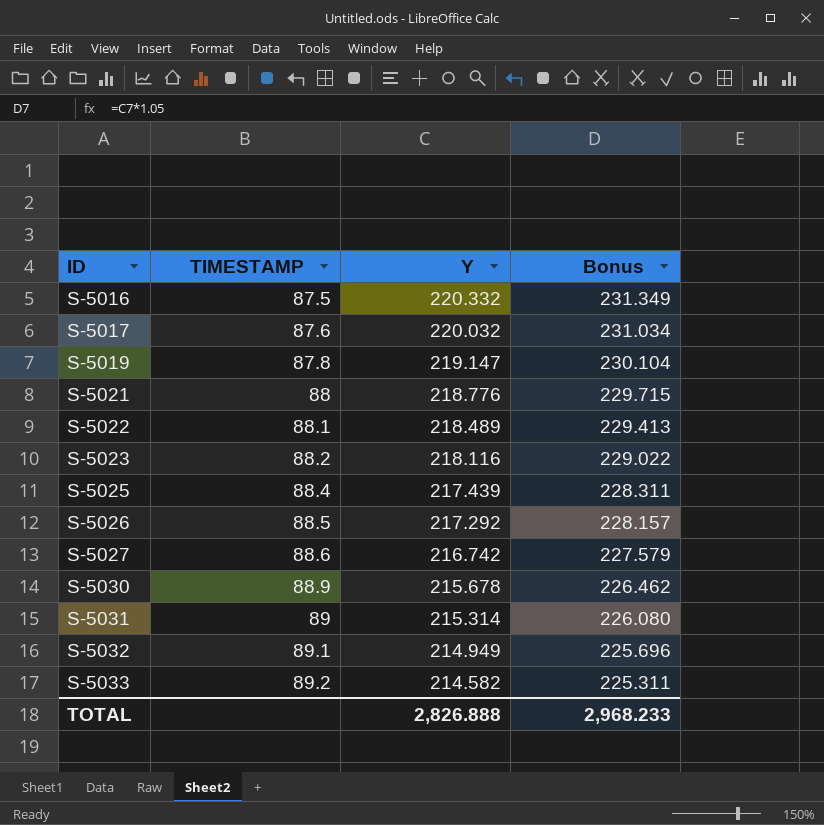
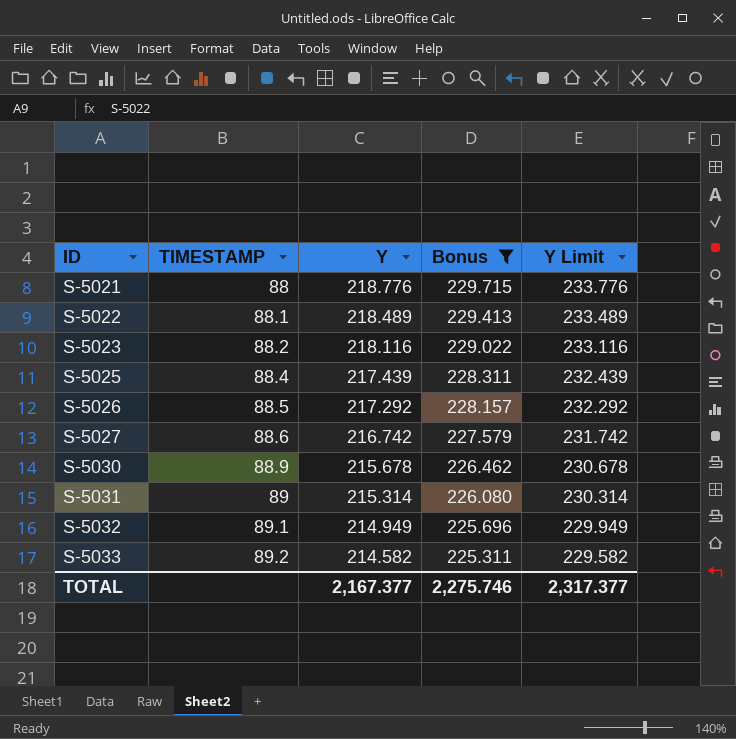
filter: none -> Bonus <= 229.715
column Y Limit | formula: none -> [Y] + 15
TOTAL | Y: 2,826.888 -> 2,167.377
TOTAL | Bonus: 2,968.233 -> 2,275.746

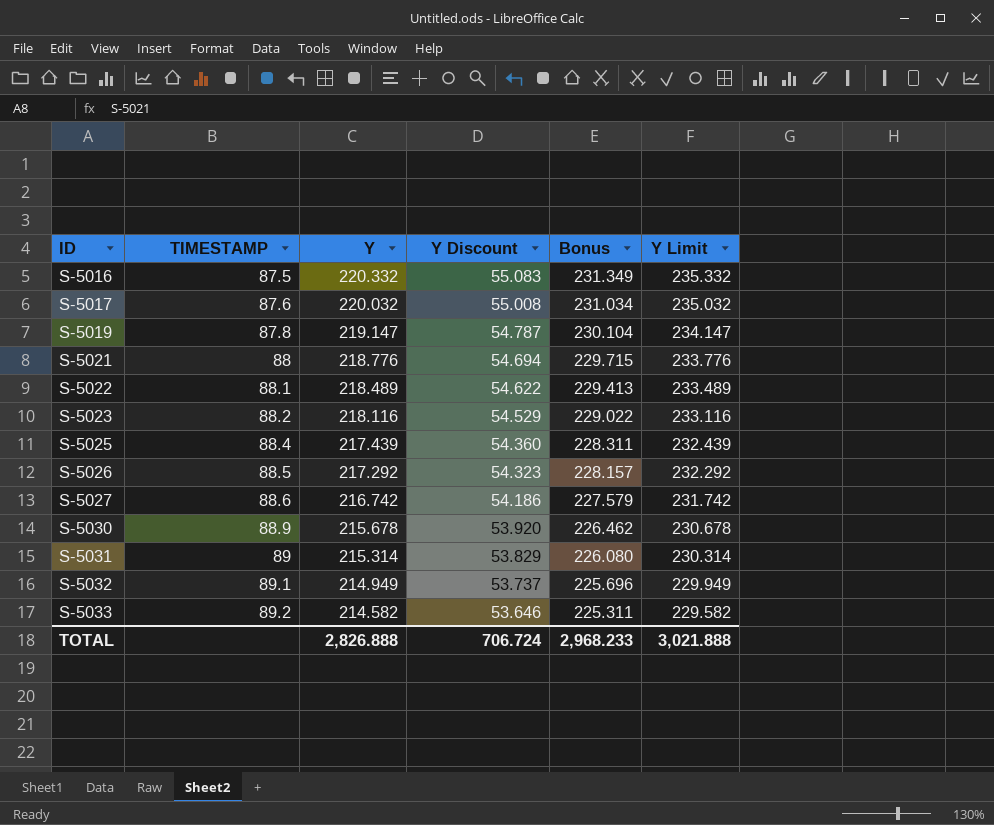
filter: Bonus <= 229.715 -> none
column Y Discount | formula: none -> [Y] * 0.25
TOTAL | Y: 2,167.377 -> 2,826.888
TOTAL | Bonus: 2,275.746 -> 2,968.233
TOTAL | Y Limit: 2,317.377 -> 3,021.888

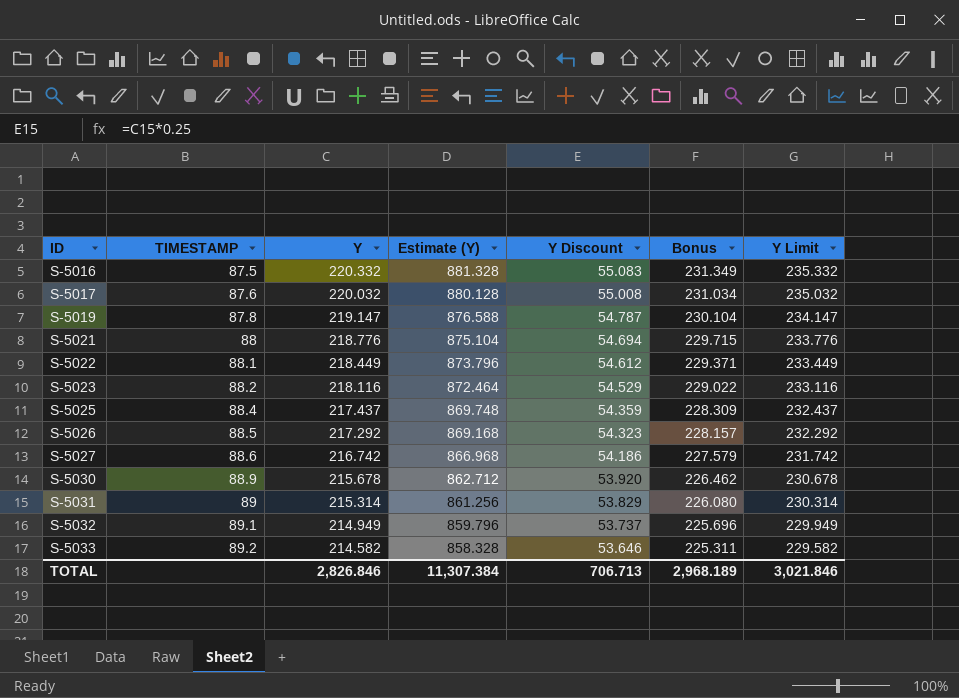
column Estimate (Y) | formula: none -> [Y] * 4
S-5022 | Y: 218.489 -> 218.449
S-5022 | Y Discount: 54.622 -> 54.612
S-5022 | Bonus: 229.413 -> 229.371
S-5022 | Y Limit: 233.489 -> 233.449
S-5025 | Y: 217.439 -> 217.437
S-5025 | Y Discount: 54.360 -> 54.359
S-5025 | Bonus: 228.311 -> 228.309
S-5025 | Y Limit: 232.439 -> 232.437
TOTAL | Y: 2,826.888 -> 2,826.846
TOTAL | Y Discount: 706.724 -> 706.713
TOTAL | Bonus: 2,968.233 -> 2,968.189
TOTAL | Y Limit: 3,021.888 -> 3,021.846

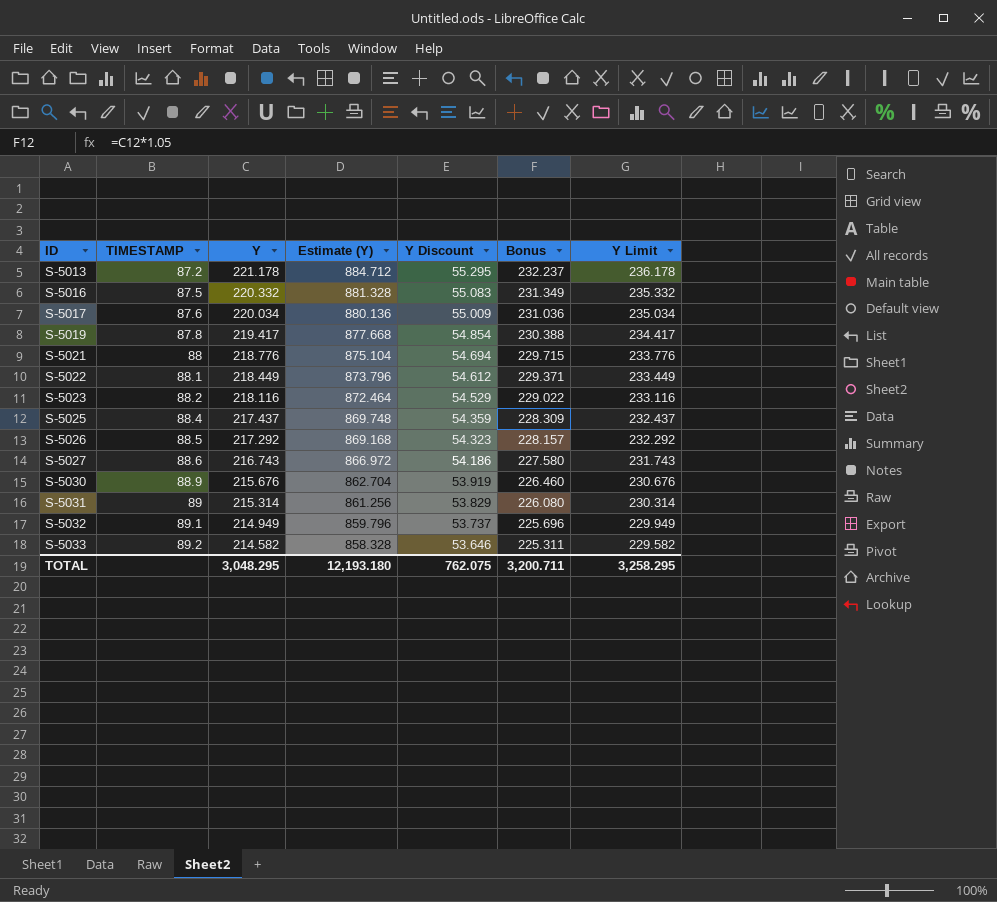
row S-5013: none -> 87.2 | 221.178 | 884.712 | 55.295 | 232.237 | 236.178
S-5017 | Y: 220.032 -> 220.034
S-5017 | Estimate (Y): 880.128 -> 880.136
S-5017 | Y Discount: 55.008 -> 55.009
S-5017 | Bonus: 231.034 -> 231.036
S-5017 | Y Limit: 235.032 -> 235.034
S-5019 | Y: 219.147 -> 219.417
S-5019 | Estimate (Y): 876.588 -> 877.668
S-5019 | Y Discount: 54.787 -> 54.854
S-5019 | Bonus: 230.104 -> 230.388
S-5019 | Y Limit: 234.147 -> 234.417
S-5027 | Y: 216.742 -> 216.743
S-5027 | Estimate (Y): 866.968 -> 866.972
S-5027 | Bonus: 227.579 -> 227.580
S-5027 | Y Limit: 231.742 -> 231.743
S-5030 | Y: 215.678 -> 215.676
S-5030 | Estimate (Y): 862.712 -> 862.704
S-5030 | Y Discount: 53.920 -> 53.919
S-5030 | Bonus: 226.462 -> 226.460
S-5030 | Y Limit: 230.678 -> 230.676
TOTAL | Y: 2,826.846 -> 3,048.295
TOTAL | Estimate (Y): 11,307.384 -> 12,193.180
TOTAL | Y Discount: 706.713 -> 762.075
TOTAL | Bonus: 2,968.189 -> 3,200.711
TOTAL | Y Limit: 3,021.846 -> 3,258.295

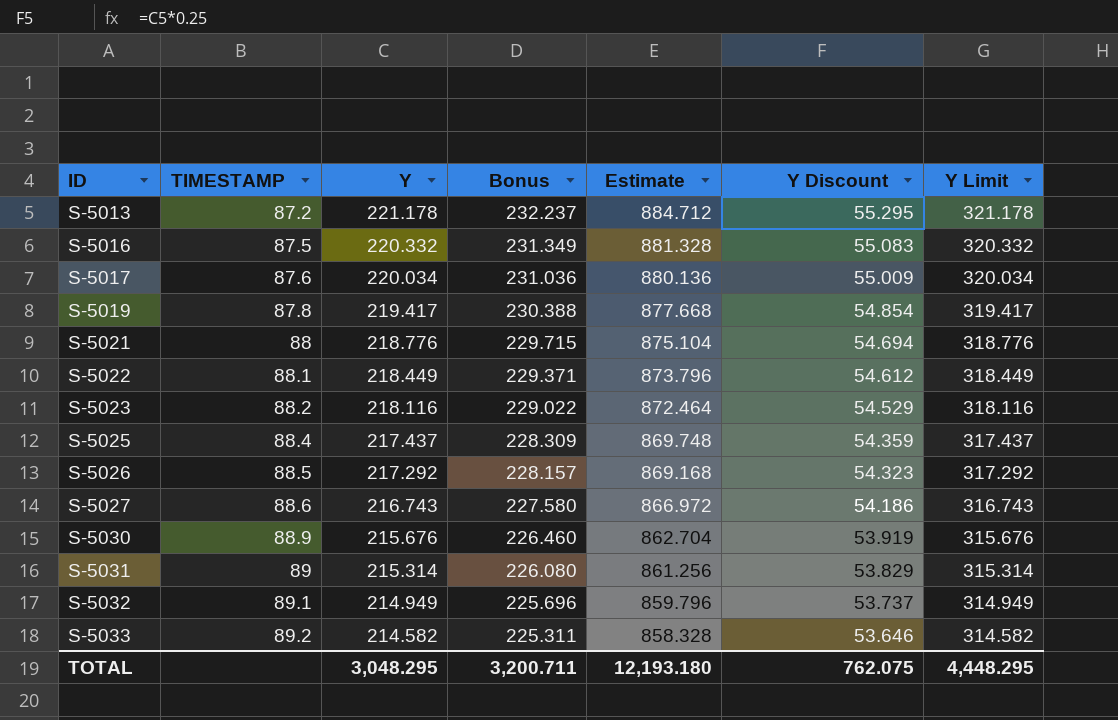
column Bonus | position: 6 -> 4
column name: Estimate (Y) -> Estimate
column Y Limit | formula: [Y] + 15 -> [Y] + 100
TOTAL | Y Limit: 3,258.295 -> 4,448.295

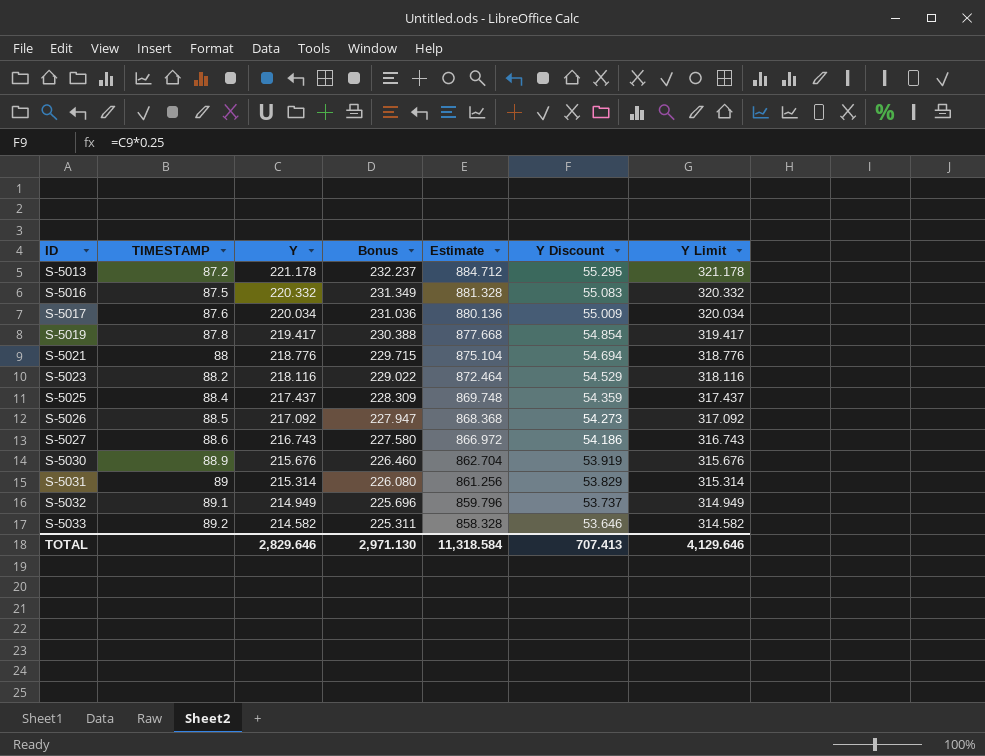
row S-5022: 88.1 | 218.449 | 229.371 | 873.796 | 54.612 | 318.449 -> none
S-5026 | Y: 217.292 -> 217.092
S-5026 | Bonus: 228.157 -> 227.947
S-5026 | Estimate: 869.168 -> 868.368
S-5026 | Y Discount: 54.323 -> 54.273
S-5026 | Y Limit: 317.292 -> 317.092
TOTAL | Y: 3,048.295 -> 2,829.646
TOTAL | Bonus: 3,200.711 -> 2,971.130
TOTAL | Estimate: 12,193.180 -> 11,318.584
TOTAL | Y Discount: 762.075 -> 707.413
TOTAL | Y Limit: 4,448.295 -> 4,129.646

